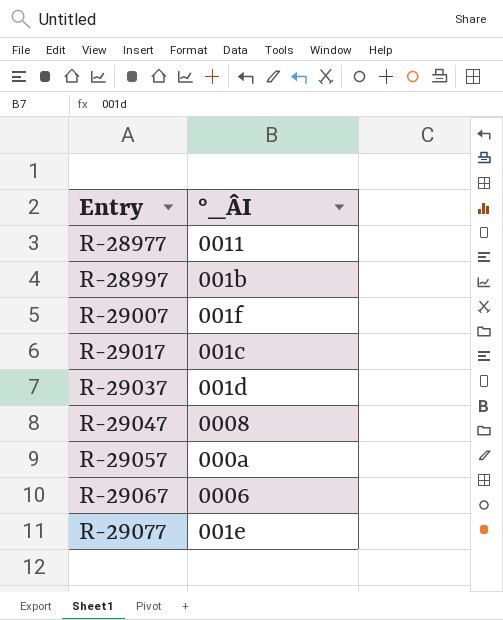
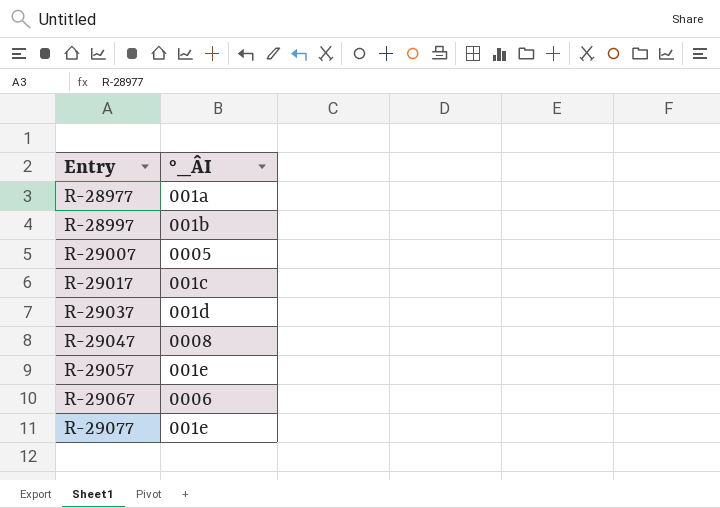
R-28977 | °_ÂI: 0011 -> 001a
R-29007 | °_ÂI: 001f -> 0005
R-29057 | °_ÂI: 000a -> 001e

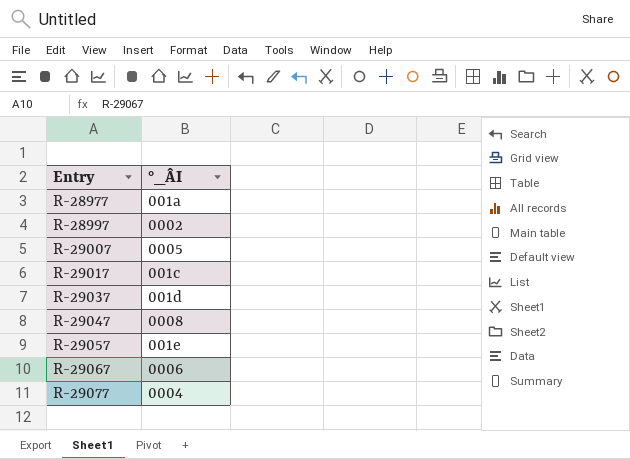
R-28997 | °_ÂI: 001b -> 0002
R-29077 | °_ÂI: 001e -> 0004

